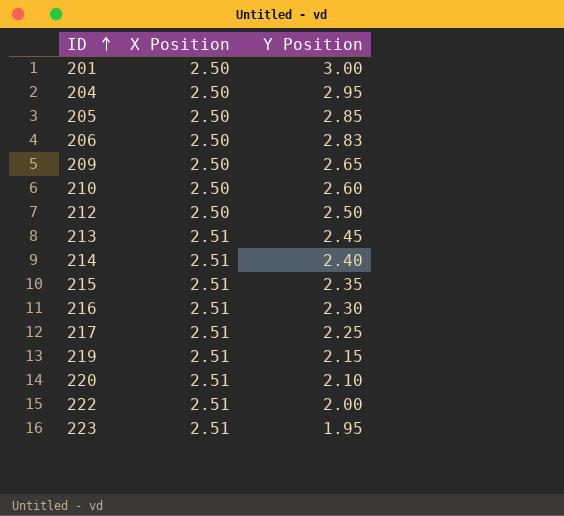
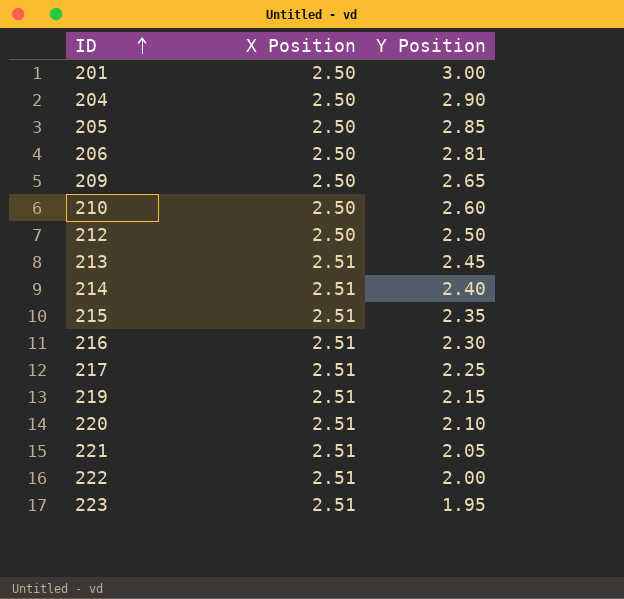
204 | Y Position: 2.95 -> 2.90
206 | Y Position: 2.83 -> 2.81
row 221: none -> 2.51 | 2.05

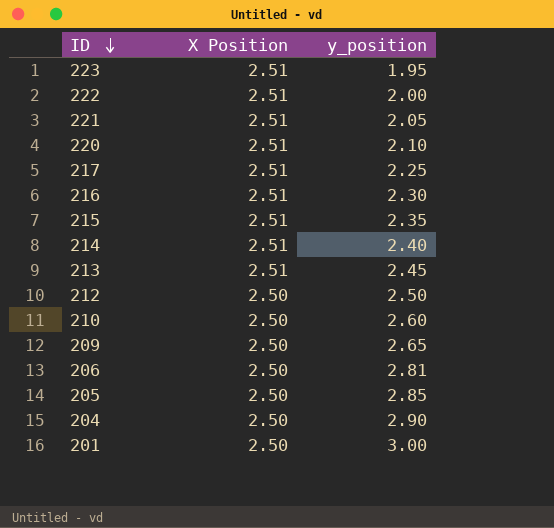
row order: ID ascending -> ID descending
column name: Y Position -> y_position
row 219: 2.51 | 2.15 -> none

